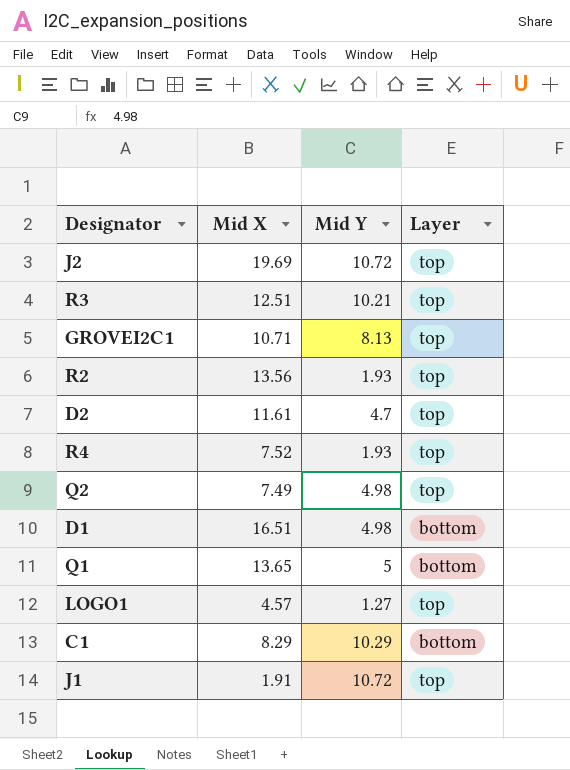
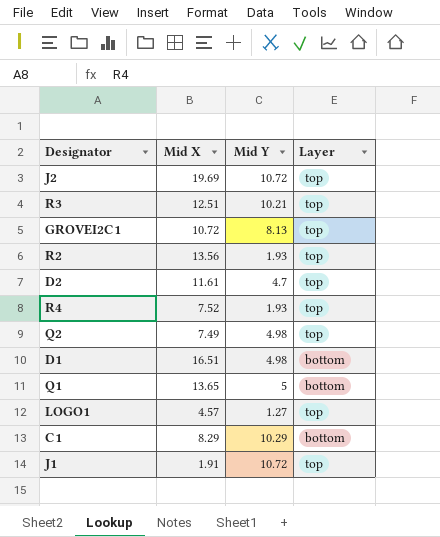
GROVEI2C1 | Mid X: 10.71 -> 10.72

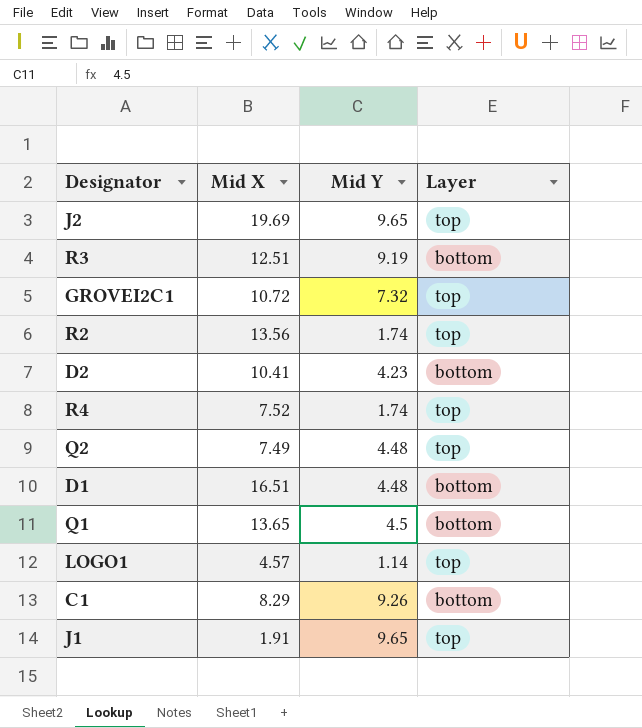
J2 | Mid Y: 10.72 -> 9.65
R3 | Mid Y: 10.21 -> 9.19
R3 | Layer: top -> bottom
GROVEI2C1 | Mid Y: 8.13 -> 7.32
R2 | Mid Y: 1.93 -> 1.74
D2 | Mid X: 11.61 -> 10.41
D2 | Mid Y: 4.7 -> 4.23
D2 | Layer: top -> bottom
R4 | Mid Y: 1.93 -> 1.74
Q2 | Mid Y: 4.98 -> 4.48
D1 | Mid Y: 4.98 -> 4.48
Q1 | Mid Y: 5 -> 4.5
LOGO1 | Mid Y: 1.27 -> 1.14
C1 | Mid Y: 10.29 -> 9.26
J1 | Mid Y: 10.72 -> 9.65

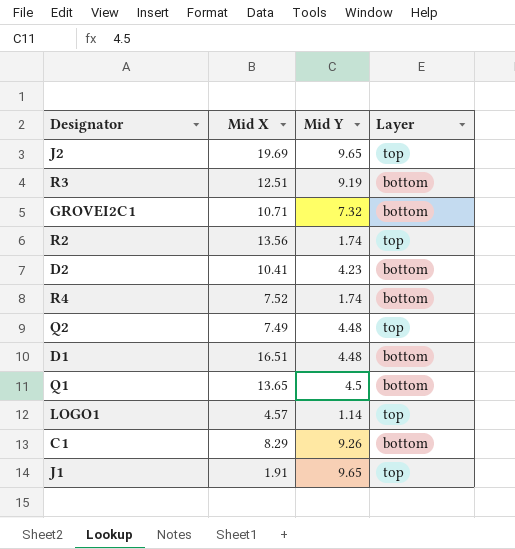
GROVEI2C1 | Mid X: 10.72 -> 10.71
GROVEI2C1 | Layer: top -> bottom
R4 | Layer: top -> bottom

